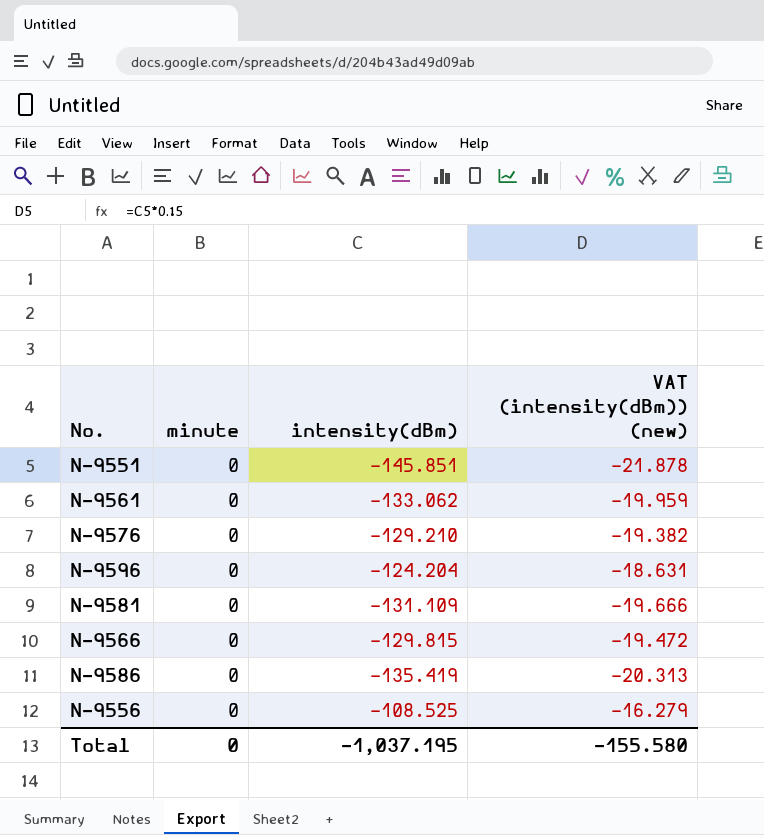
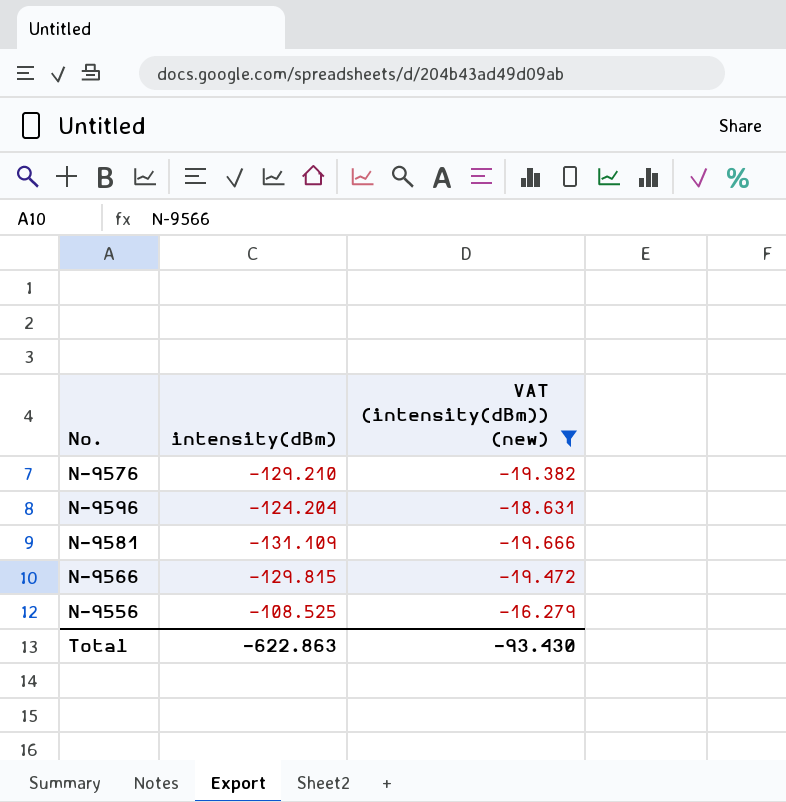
filter: none -> VAT (intensity(dBm)) (new) >= -19.666
column minute | position: 2 -> none
Total | intensity(dBm): -1,037.195 -> -622.863
Total | VAT (intensity(dBm)) (new): -155.580 -> -93.430

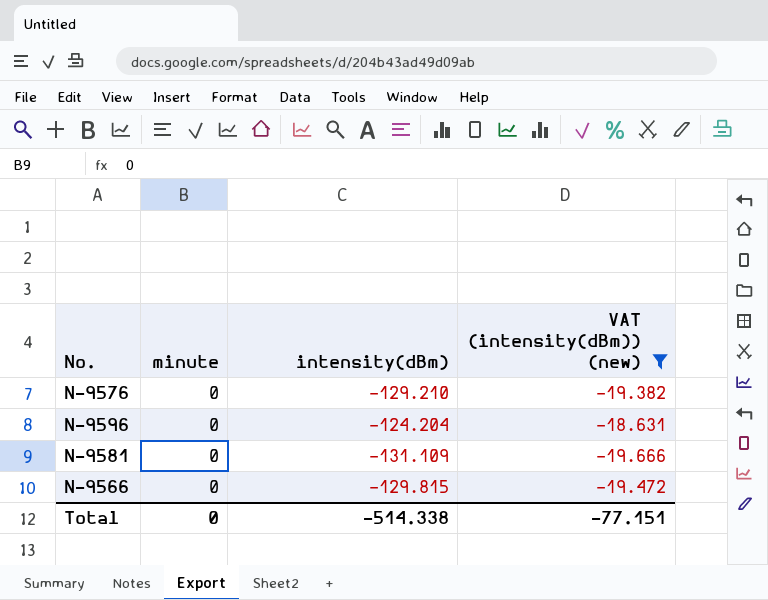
column minute | position: none -> 2
row N-9556: -108.525 | -16.279 -> none
Total | intensity(dBm): -622.863 -> -514.338
Total | VAT (intensity(dBm)) (new): -93.430 -> -77.151

